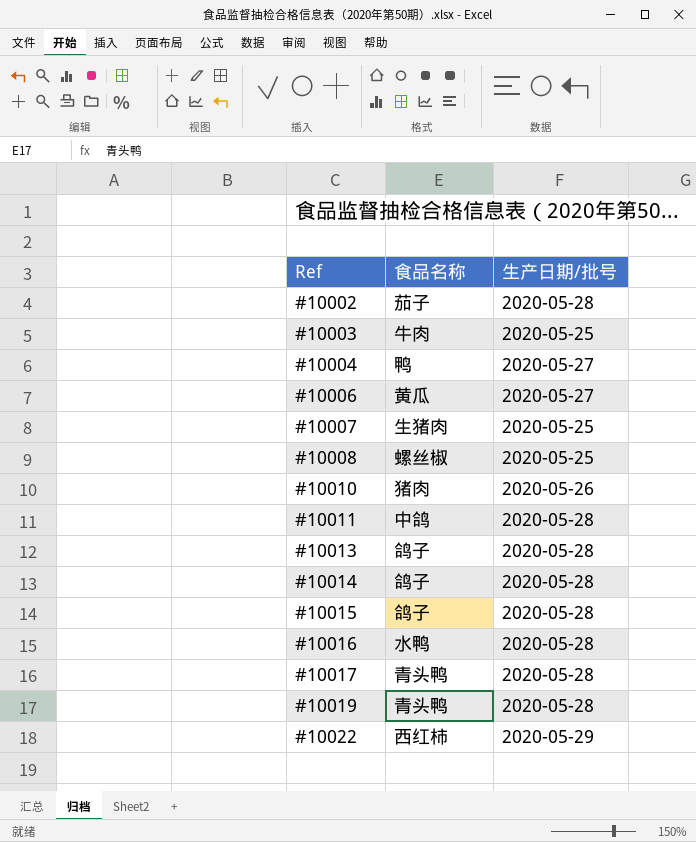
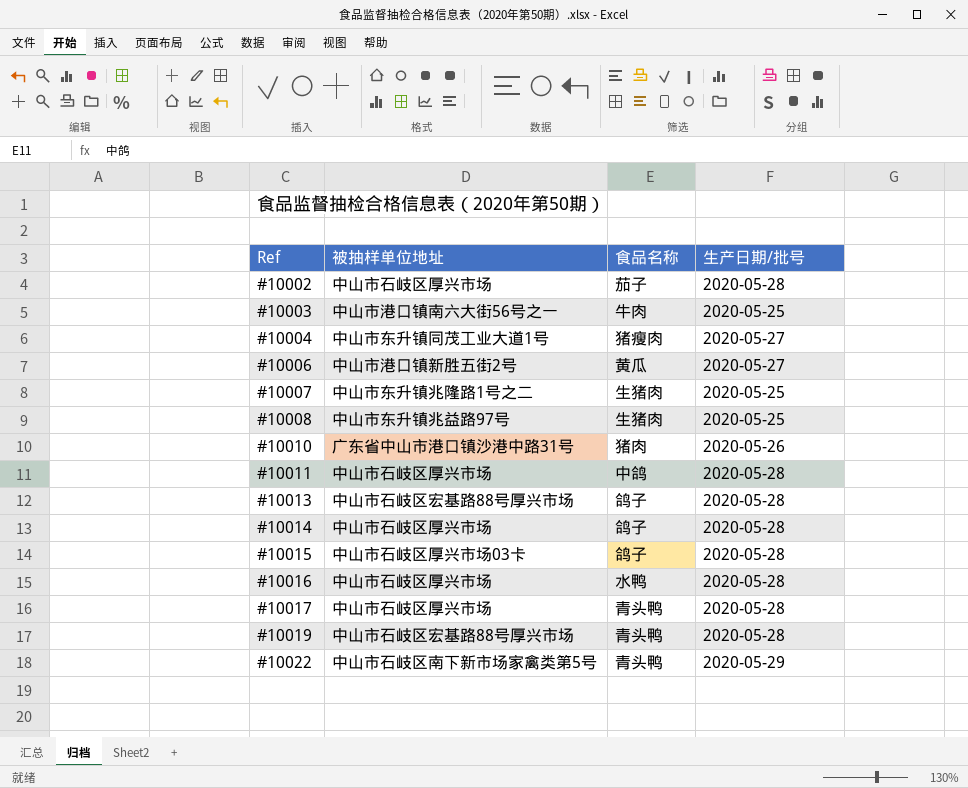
column 被抽样单位地址 | position: none -> 2
#10004 | 食品名称: 鸭 -> 猪瘦肉
#10008 | 食品名称: 螺丝椒 -> 生猪肉
#10022 | 食品名称: 西红柿 -> 青头鸭

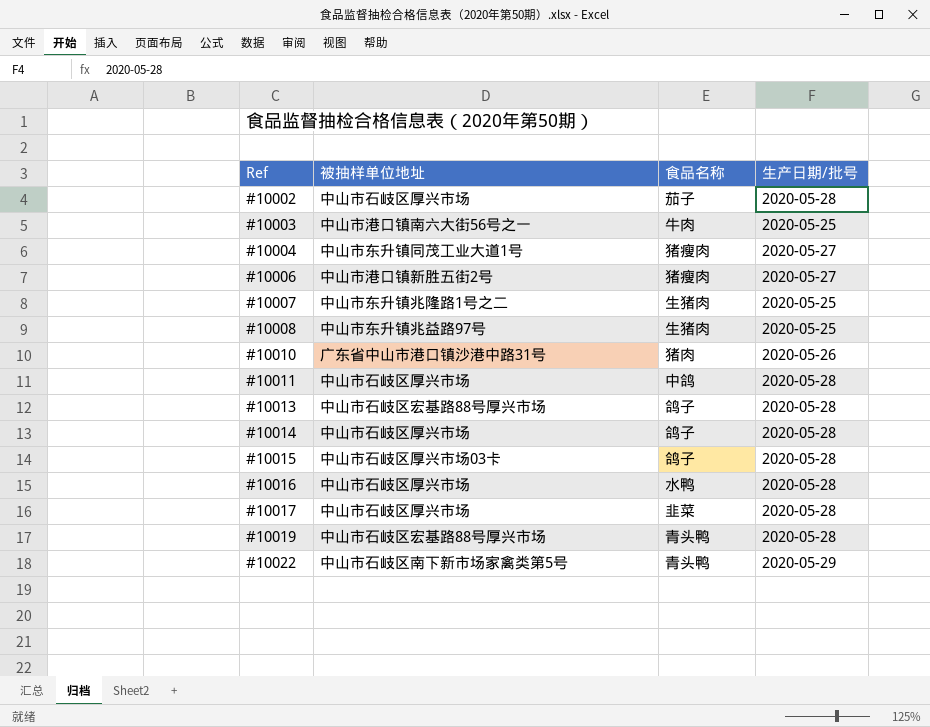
#10006 | 食品名称: 黄瓜 -> 猪瘦肉
#10017 | 食品名称: 青头鸭 -> 韭菜

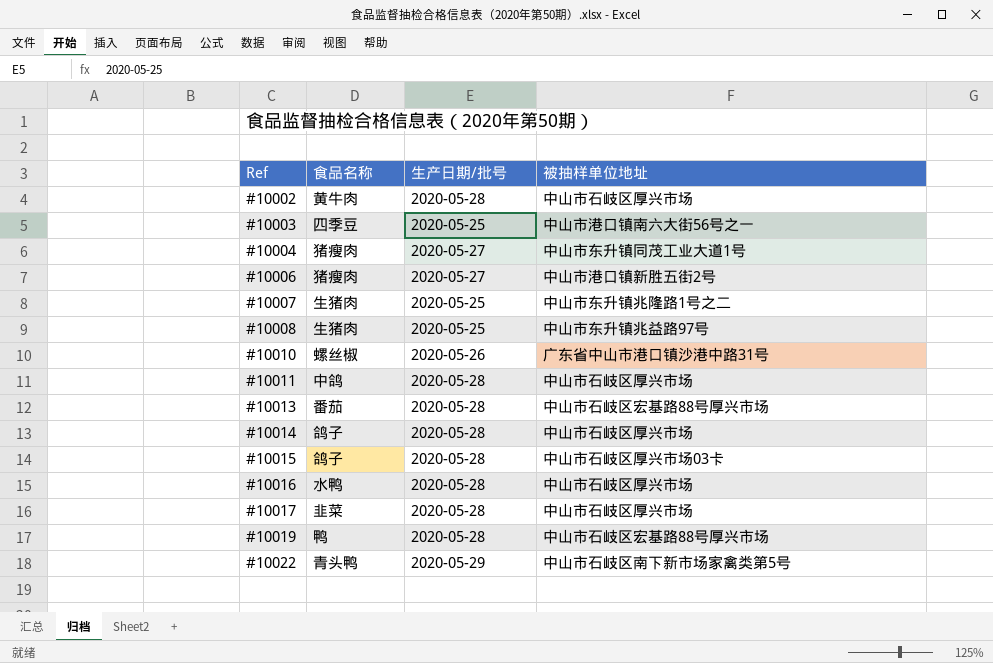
column 被抽样单位地址 | position: 2 -> 4
#10002 | 食品名称: 茄子 -> 黄牛肉
#10003 | 食品名称: 牛肉 -> 四季豆
#10010 | 食品名称: 猪肉 -> 螺丝椒
#10013 | 食品名称: 鸽子 -> 番茄
#10019 | 食品名称: 青头鸭 -> 鸭

